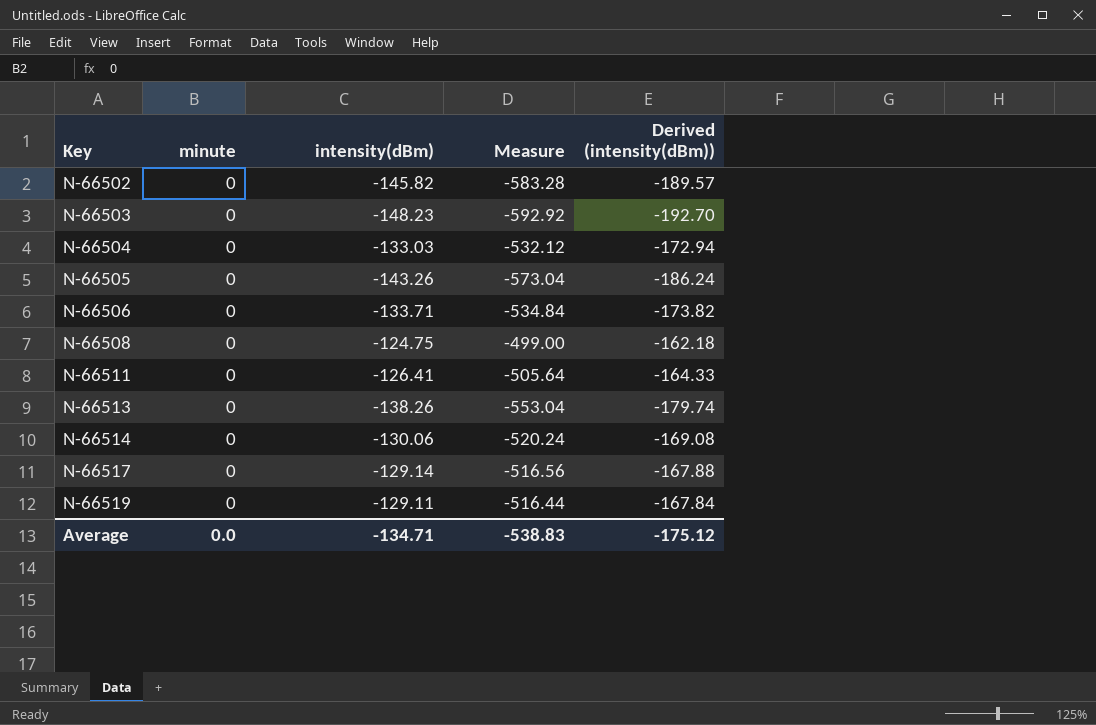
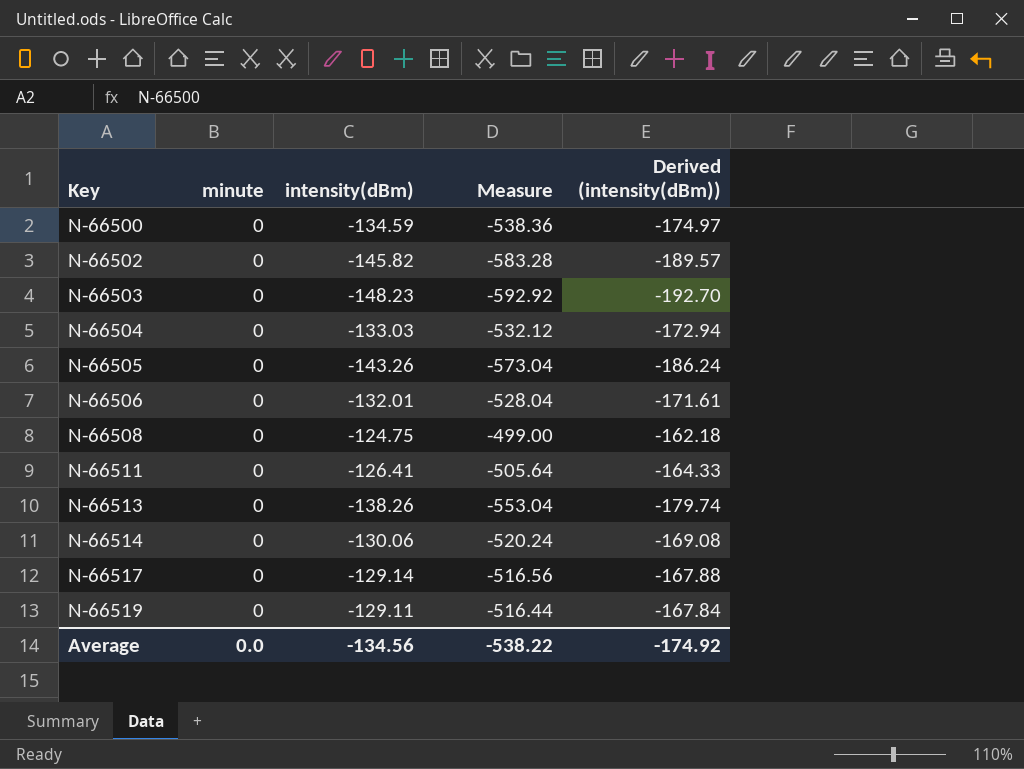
row N-66500: none -> 0 | -134.59 | -538.36 | -174.97
N-66506 | intensity(dBm): -133.71 -> -132.01
N-66506 | Measure: -534.84 -> -528.04
N-66506 | Derived (intensity(dBm)): -173.82 -> -171.61
Average | intensity(dBm): -134.71 -> -134.56
Average | Measure: -538.83 -> -538.22
Average | Derived (intensity(dBm)): -175.12 -> -174.92

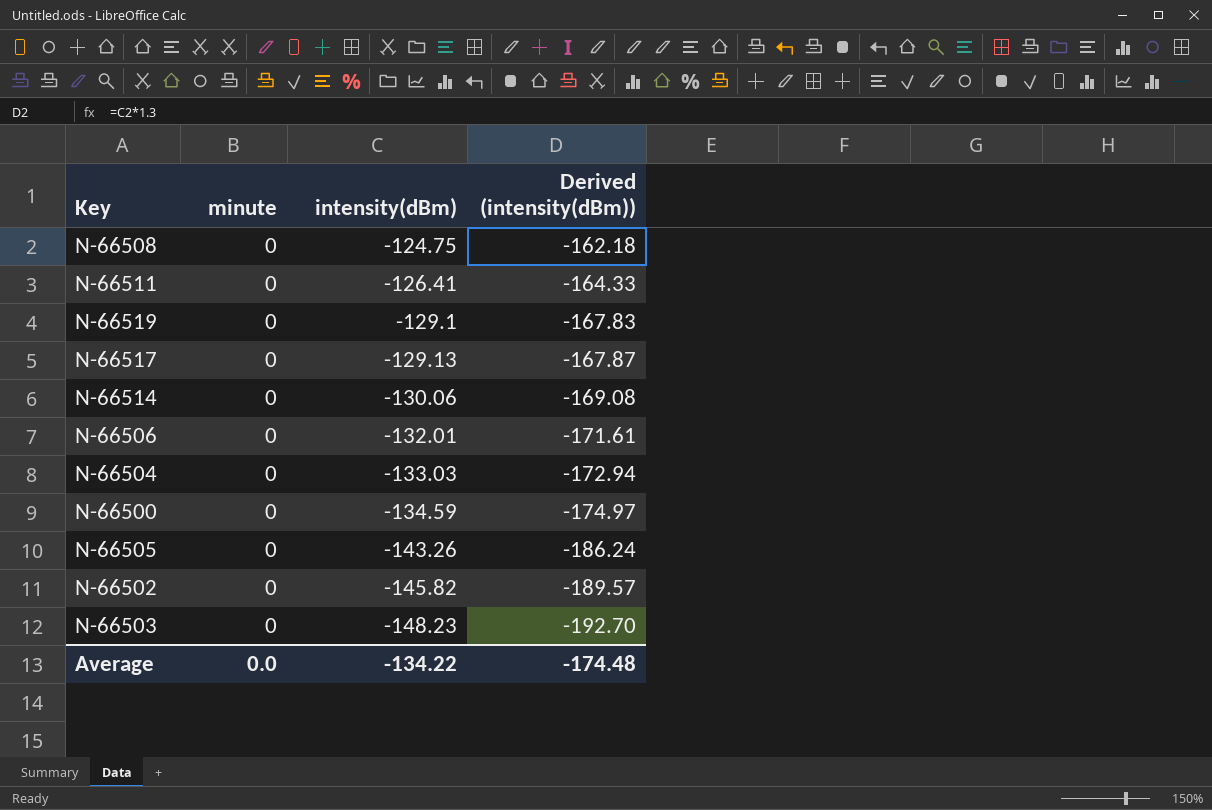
row order: Key ascending -> intensity(dBm) descending
column Measure | formula: [intensity(dBm)] * 4 -> none
row N-66513: 0 | -138.26 | -553.04 | -179.74 -> none
N-66519 | intensity(dBm): -129.11 -> -129.1
N-66519 | Derived (intensity(dBm)): -167.84 -> -167.83
N-66517 | intensity(dBm): -129.14 -> -129.13
N-66517 | Derived (intensity(dBm)): -167.88 -> -167.87
Average | intensity(dBm): -134.56 -> -134.22
Average | Derived (intensity(dBm)): -174.92 -> -174.48

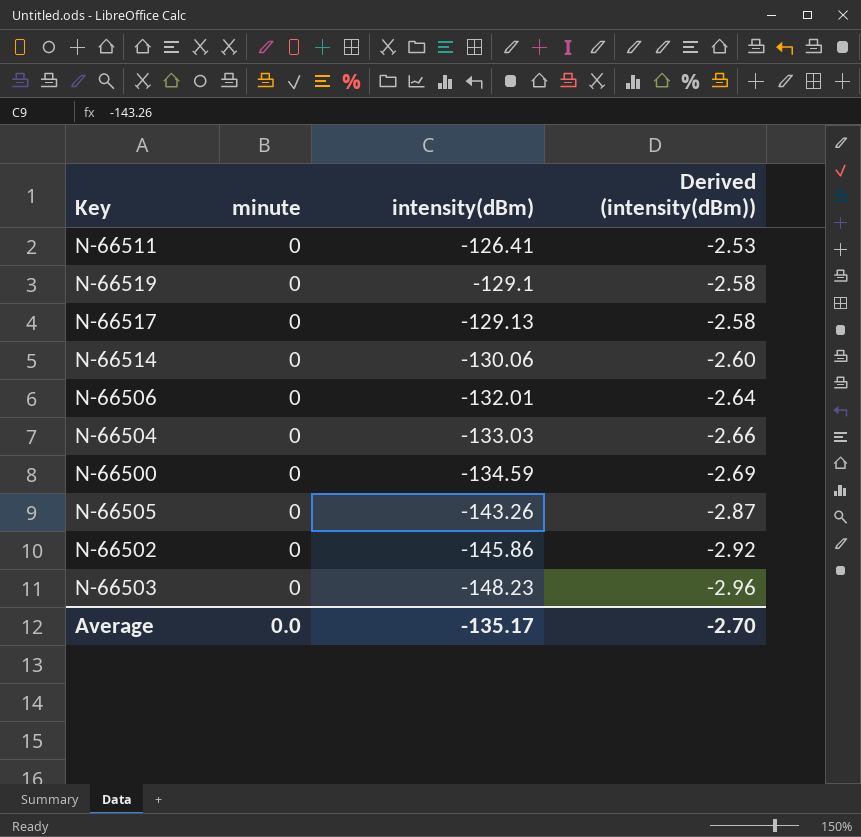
column Derived (intensity(dBm)) | formula: [intensity(dBm)] * 1.3 -> [intensity(dBm)] * 0.02
row N-66508: 0 | -124.75 | -162.18 -> none
N-66502 | intensity(dBm): -145.82 -> -145.86
Average | intensity(dBm): -134.22 -> -135.17
Average | Derived (intensity(dBm)): -174.48 -> -2.70

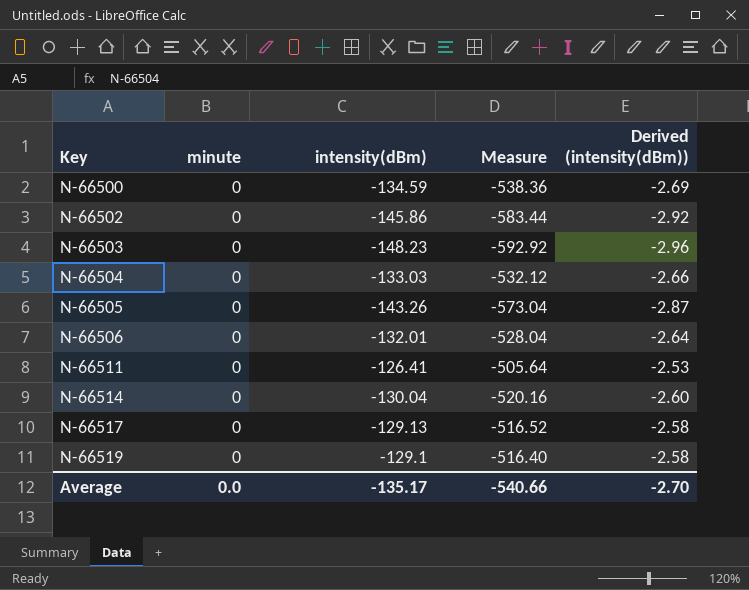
row order: intensity(dBm) descending -> Key ascending
column Measure | formula: none -> [intensity(dBm)] * 4
N-66514 | intensity(dBm): -130.06 -> -130.04

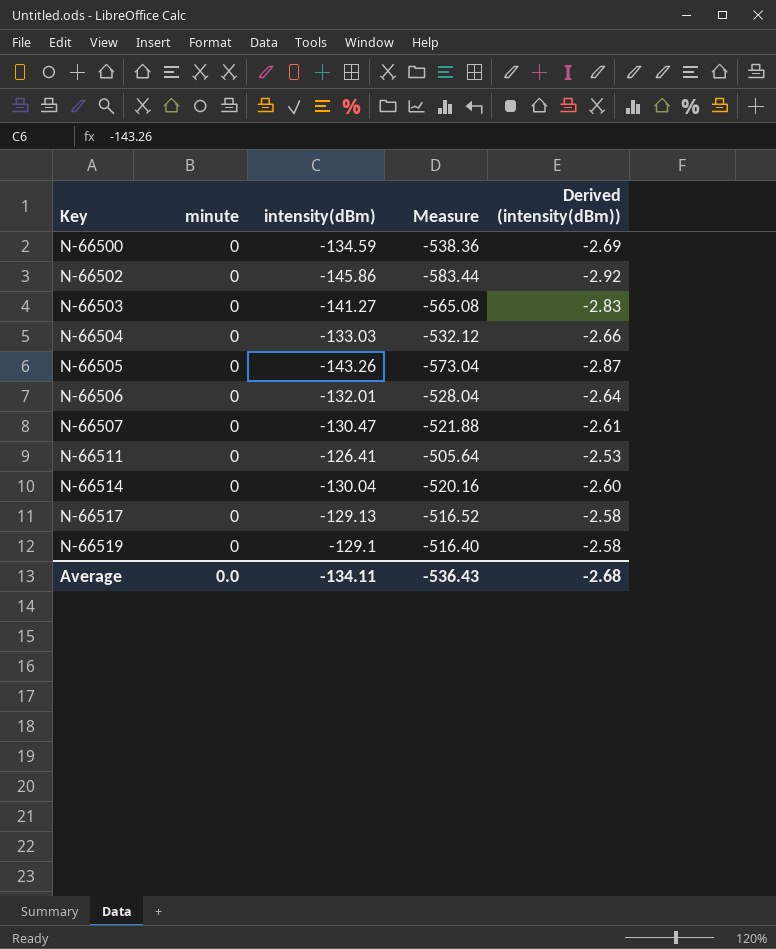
N-66503 | intensity(dBm): -148.23 -> -141.27
N-66503 | Measure: -592.92 -> -565.08
N-66503 | Derived (intensity(dBm)): -2.96 -> -2.83
row N-66507: none -> 0 | -130.47 | -521.88 | -2.61
Average | intensity(dBm): -135.17 -> -134.11
Average | Measure: -540.66 -> -536.43
Average | Derived (intensity(dBm)): -2.70 -> -2.68

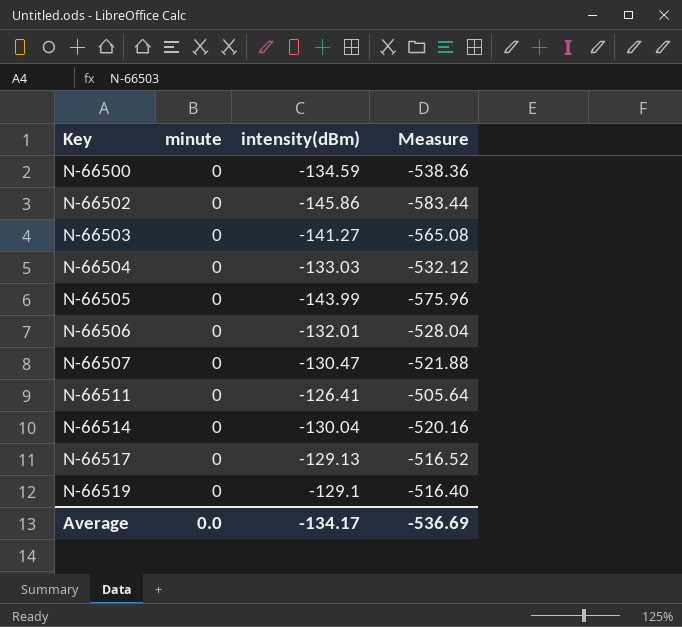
column Derived (intensity(dBm)) | formula: [intensity(dBm)] * 0.02 -> none
N-66505 | intensity(dBm): -143.26 -> -143.99
N-66505 | Measure: -573.04 -> -575.96
Average | intensity(dBm): -134.11 -> -134.17
Average | Measure: -536.43 -> -536.69

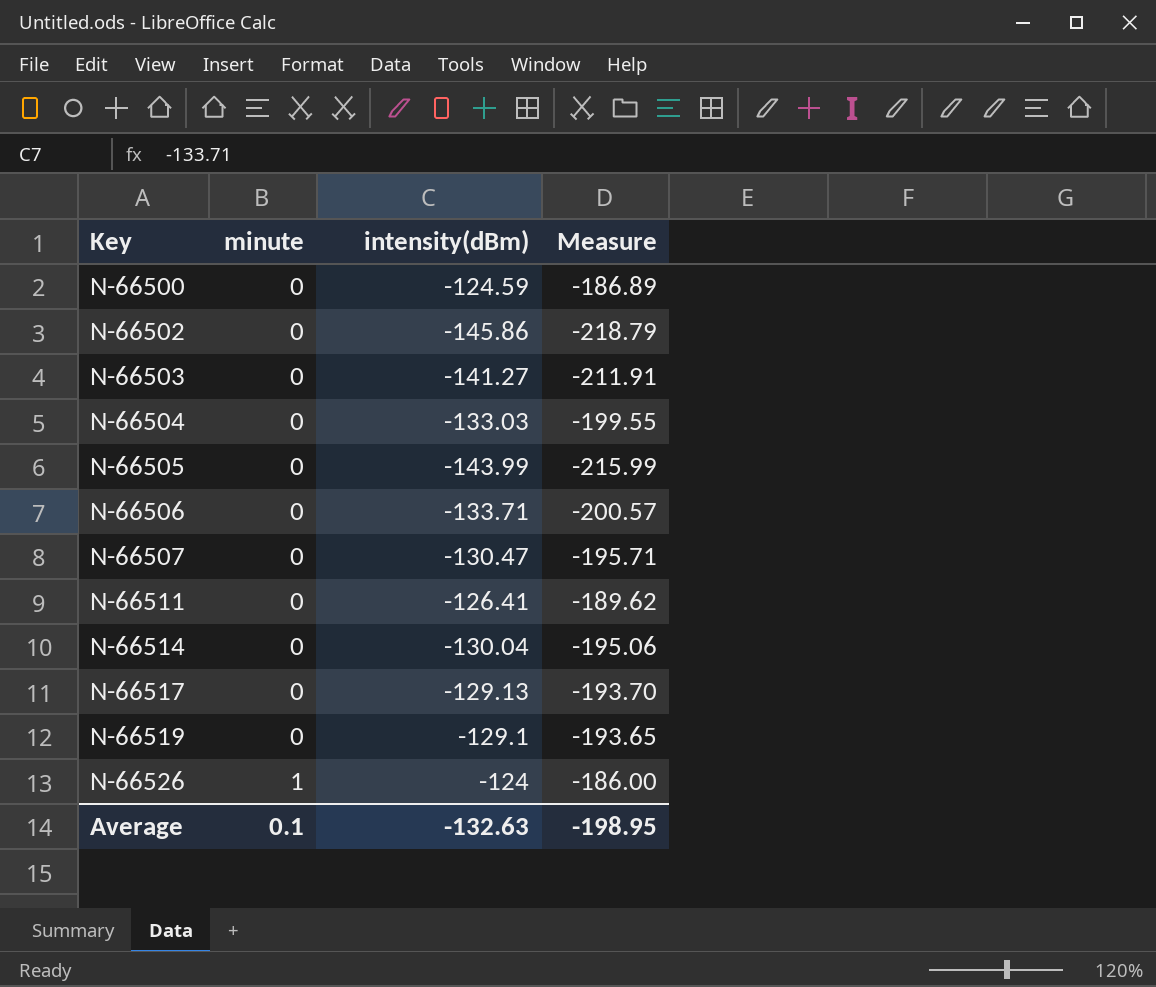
column Measure | formula: [intensity(dBm)] * 4 -> [intensity(dBm)] * 1.5
N-66500 | intensity(dBm): -134.59 -> -124.59
N-66506 | intensity(dBm): -132.01 -> -133.71
row N-66526: none -> 1 | -124 | -186.00
Average | minute: 0.0 -> 0.1
Average | intensity(dBm): -134.17 -> -132.63
Average | Measure: -536.69 -> -198.95

